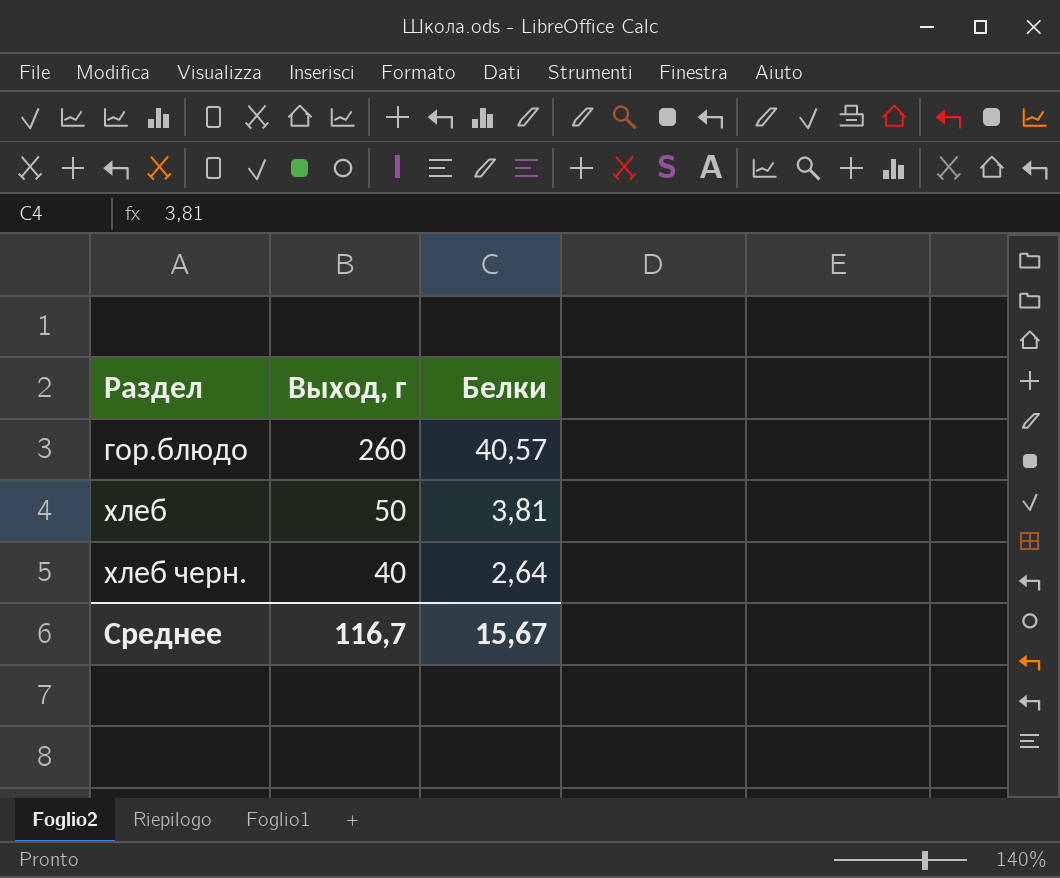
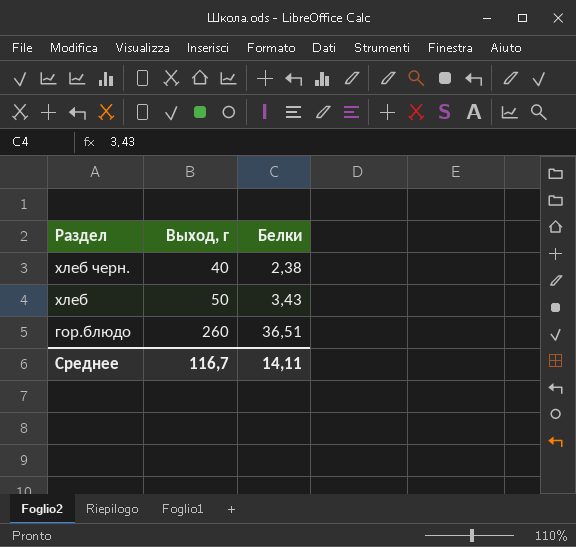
row order: Раздел ascending -> Раздел descending
хлеб черн. | Белки: 2,64 -> 2,38
хлеб | Белки: 3,81 -> 3,43
гор.блюдо | Белки: 40,57 -> 36,51
Среднее | Белки: 15,67 -> 14,11

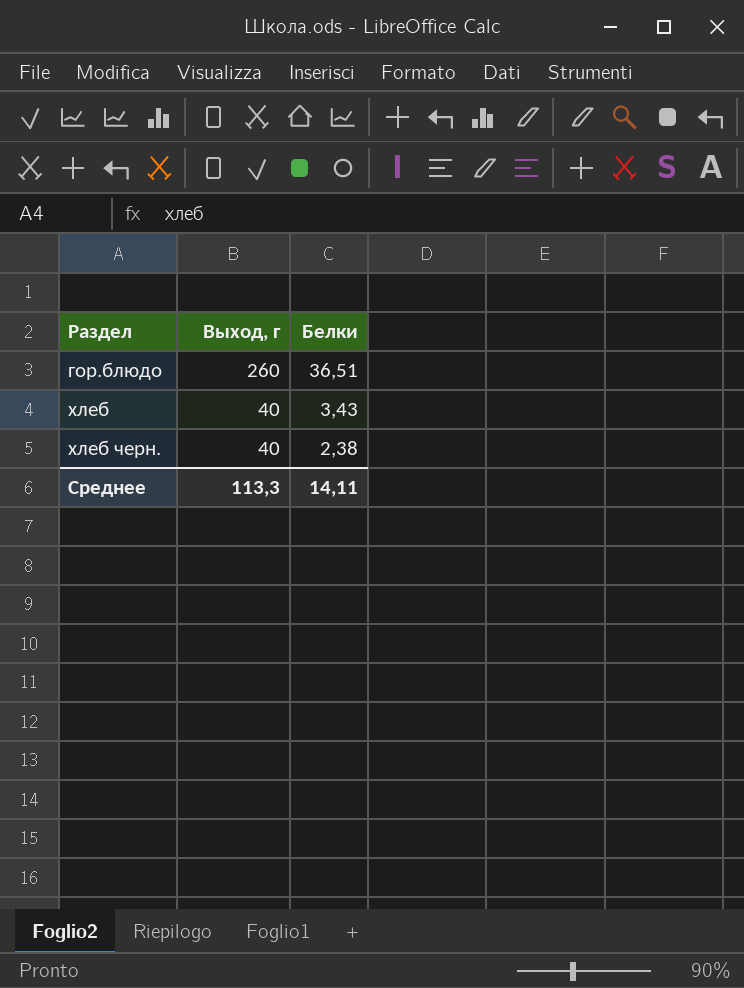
row order: Раздел descending -> Раздел ascending
хлеб | Выход, г: 50 -> 40
Среднее | Выход, г: 116,7 -> 113,3

